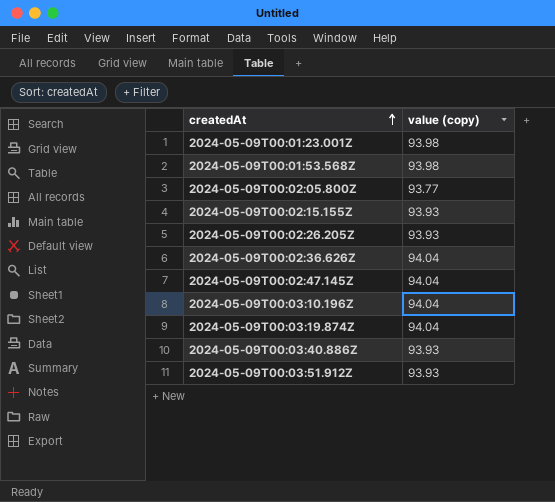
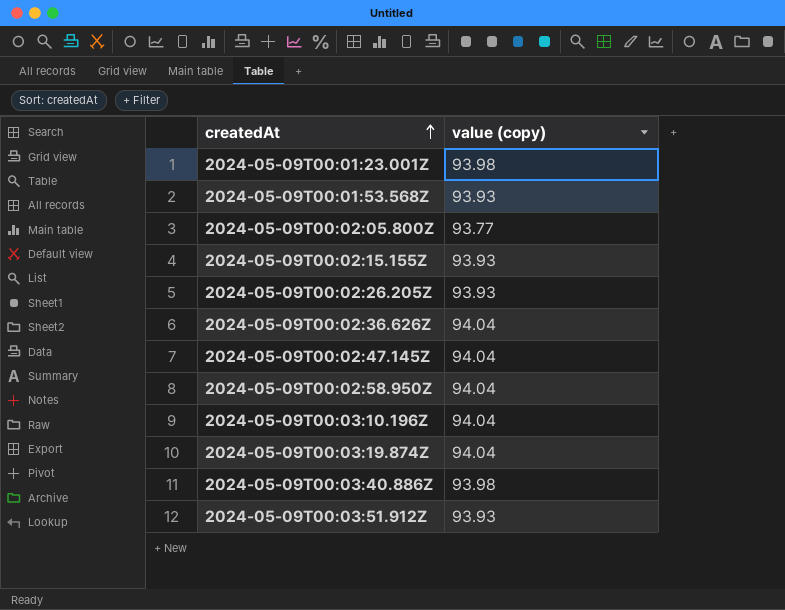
2024-05-09T00:01:53.568Z | value (copy): 93.98 -> 93.93
row 2024-05-09T00:02:58.950Z: none -> 94.04
2024-05-09T00:03:40.886Z | value (copy): 93.93 -> 93.98

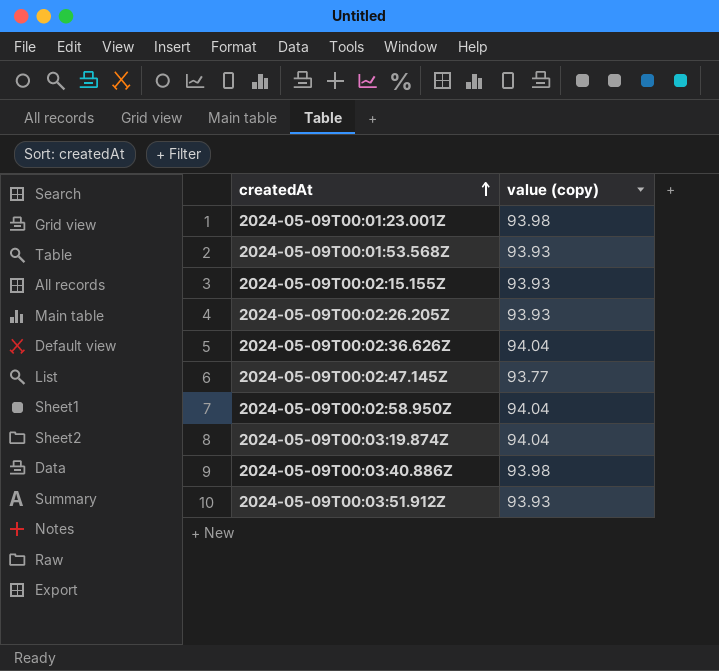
row 2024-05-09T00:02:05.800Z: 93.77 -> none
row 2024-05-09T00:03:10.196Z: 94.04 -> none
2024-05-09T00:02:47.145Z | value (copy): 94.04 -> 93.77

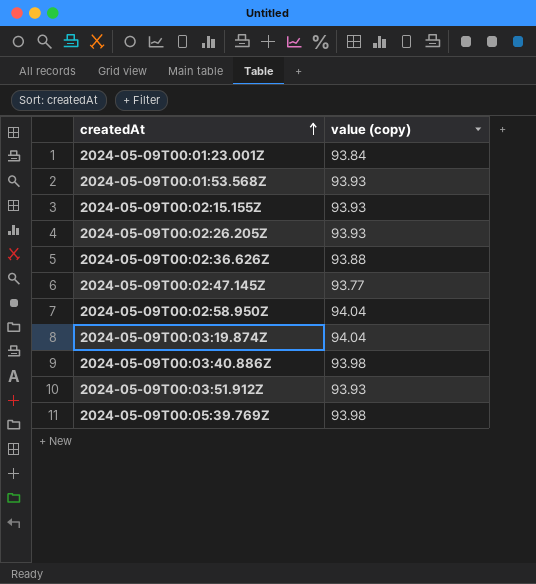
2024-05-09T00:01:23.001Z | value (copy): 93.98 -> 93.84
2024-05-09T00:02:36.626Z | value (copy): 94.04 -> 93.88
row 2024-05-09T00:05:39.769Z: none -> 93.98

